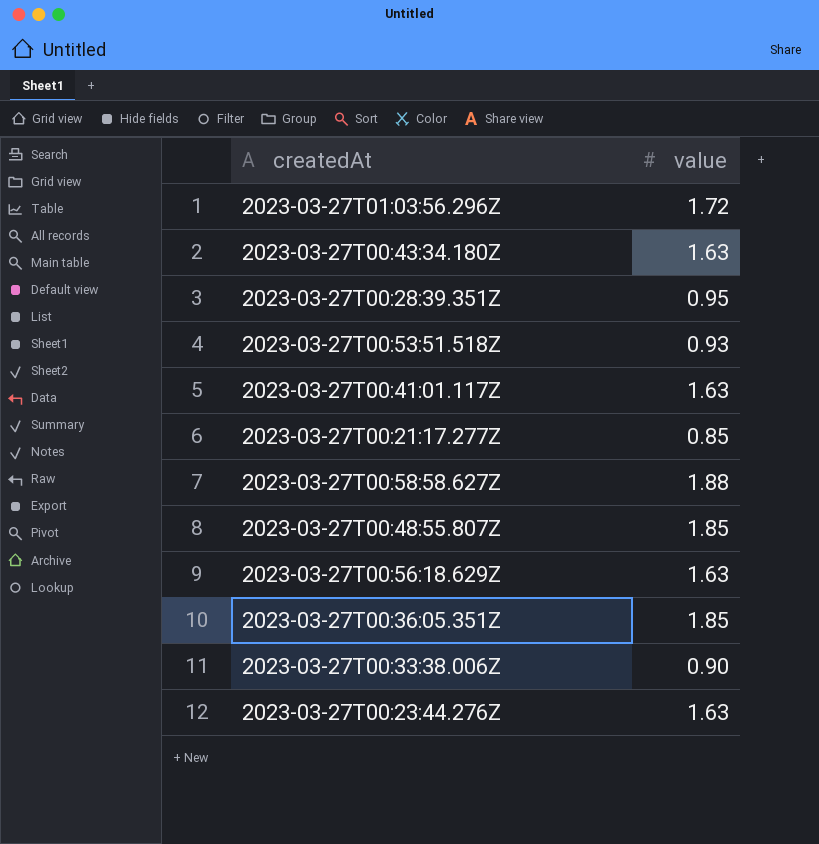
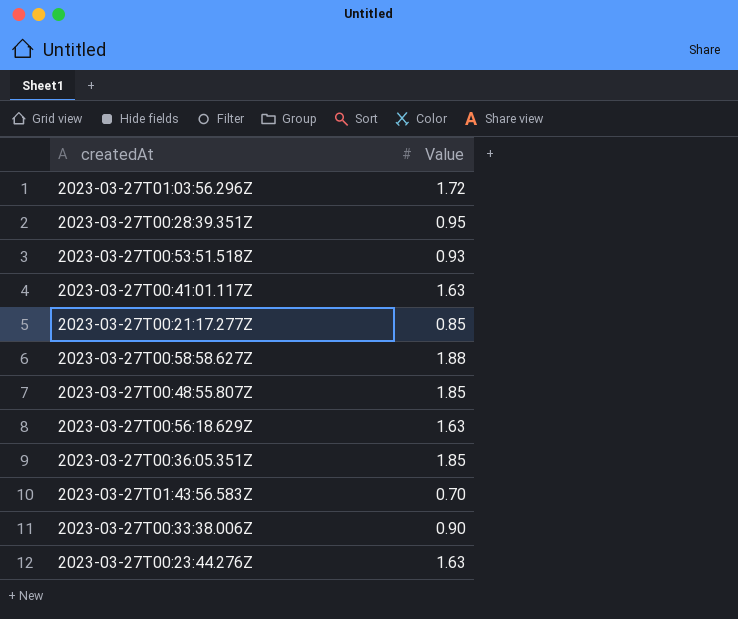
column name: value -> Value
row 2023-03-27T00:43:34.180Z: 1.63 -> none
row 2023-03-27T01:43:56.583Z: none -> 0.70

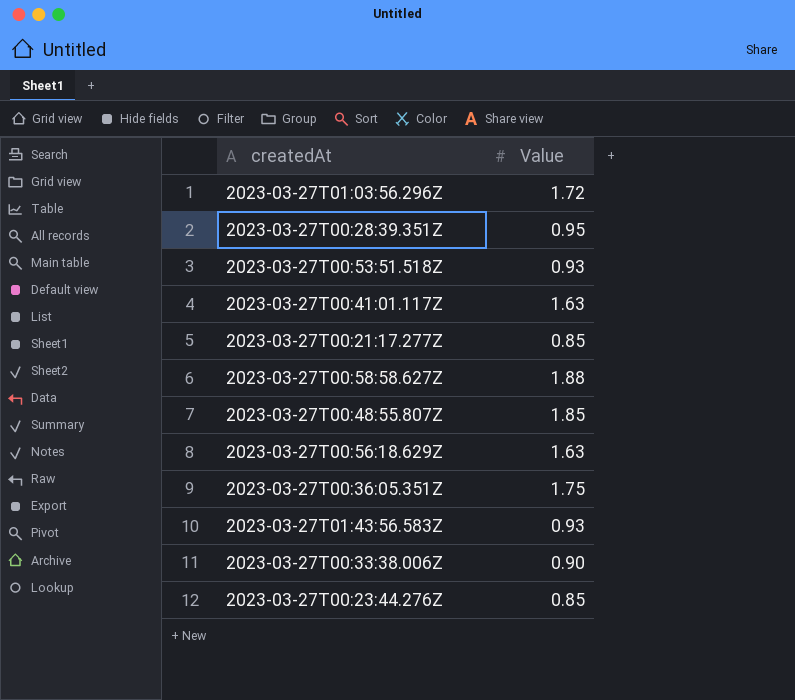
2023-03-27T00:36:05.351Z | Value: 1.85 -> 1.75
2023-03-27T01:43:56.583Z | Value: 0.70 -> 0.93
2023-03-27T00:23:44.276Z | Value: 1.63 -> 0.85

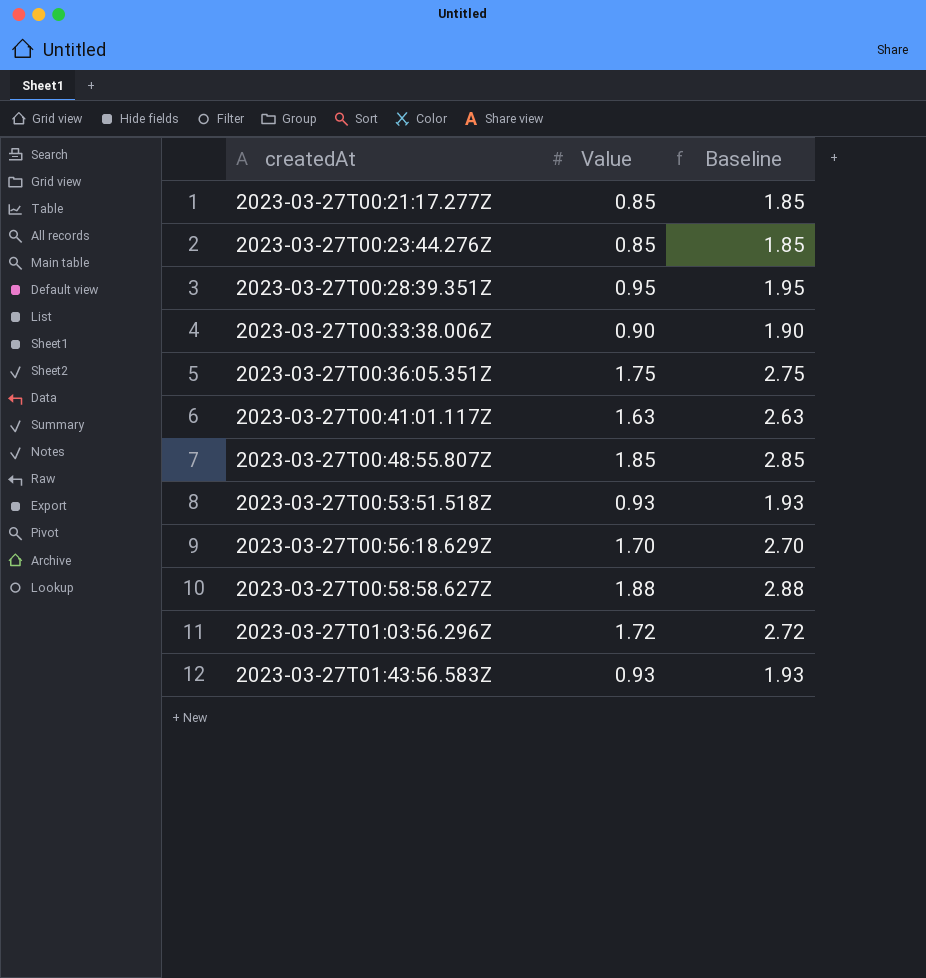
row order: none -> createdAt ascending
column Baseline | formula: none -> [Value] + 1
2023-03-27T00:56:18.629Z | Value: 1.63 -> 1.70

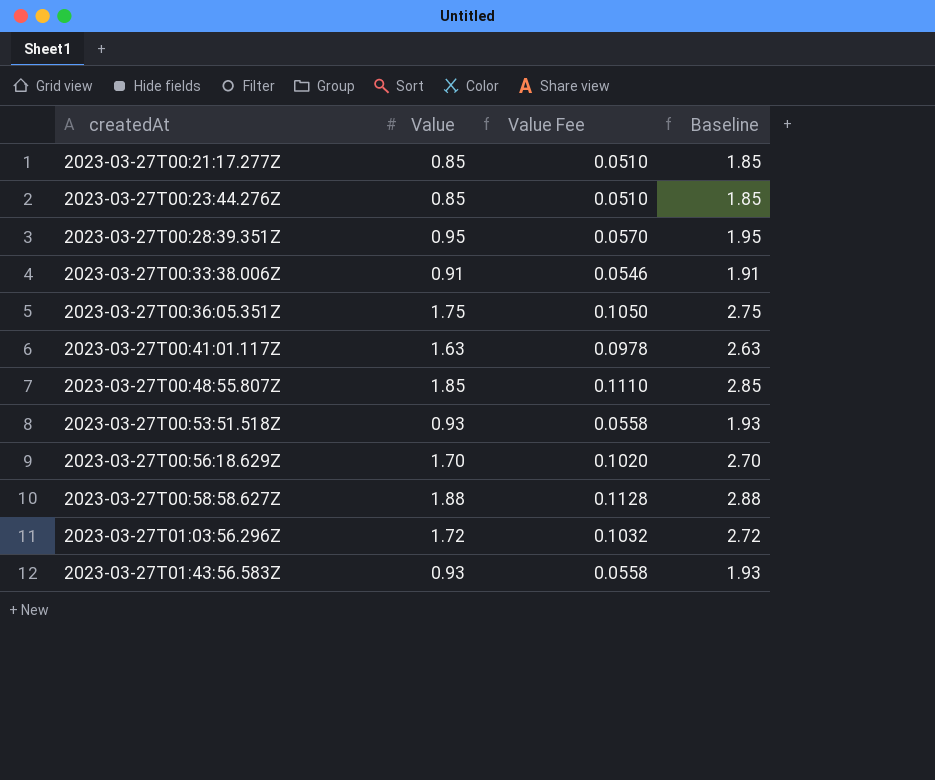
column Value Fee | formula: none -> [Value] * 0.06
2023-03-27T00:33:38.006Z | Value: 0.90 -> 0.91
2023-03-27T00:33:38.006Z | Baseline: 1.90 -> 1.91

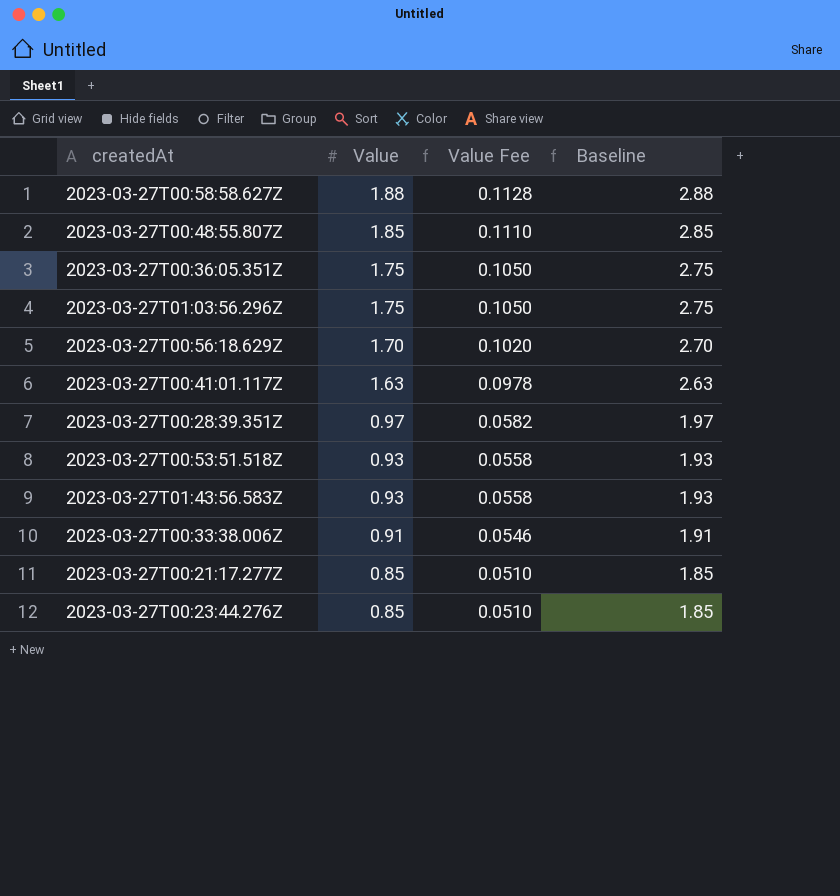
row order: createdAt ascending -> Value descending
2023-03-27T01:03:56.296Z | Value: 1.72 -> 1.75
2023-03-27T01:03:56.296Z | Value Fee: 0.1032 -> 0.1050
2023-03-27T01:03:56.296Z | Baseline: 2.72 -> 2.75
2023-03-27T00:28:39.351Z | Value: 0.95 -> 0.97
2023-03-27T00:28:39.351Z | Value Fee: 0.0570 -> 0.0582
2023-03-27T00:28:39.351Z | Baseline: 1.95 -> 1.97

